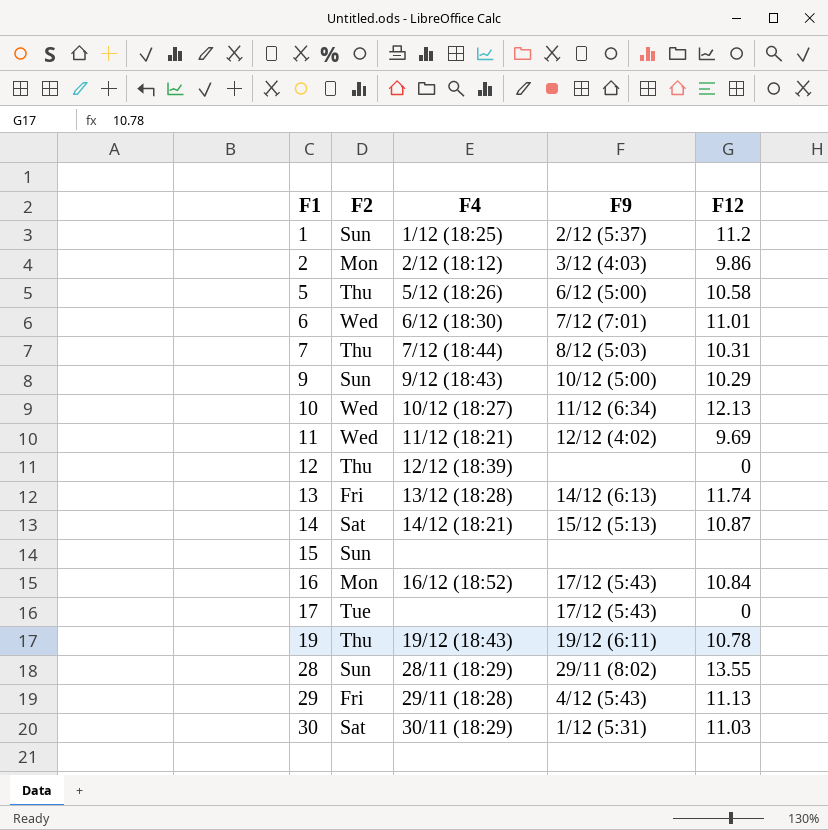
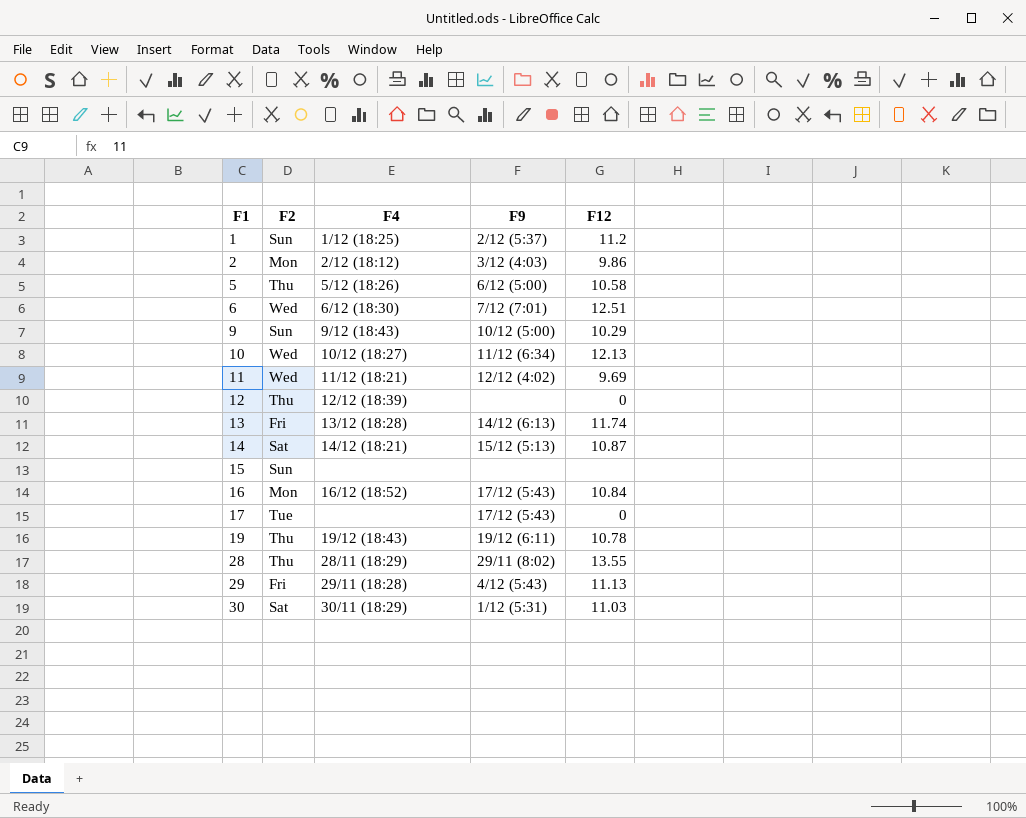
row 7: Thu | 7/12 (18:44) | 8/12 (5:03) | 10.31 -> none
6 | F12: 11.01 -> 12.51
28 | F2: Sun -> Thu

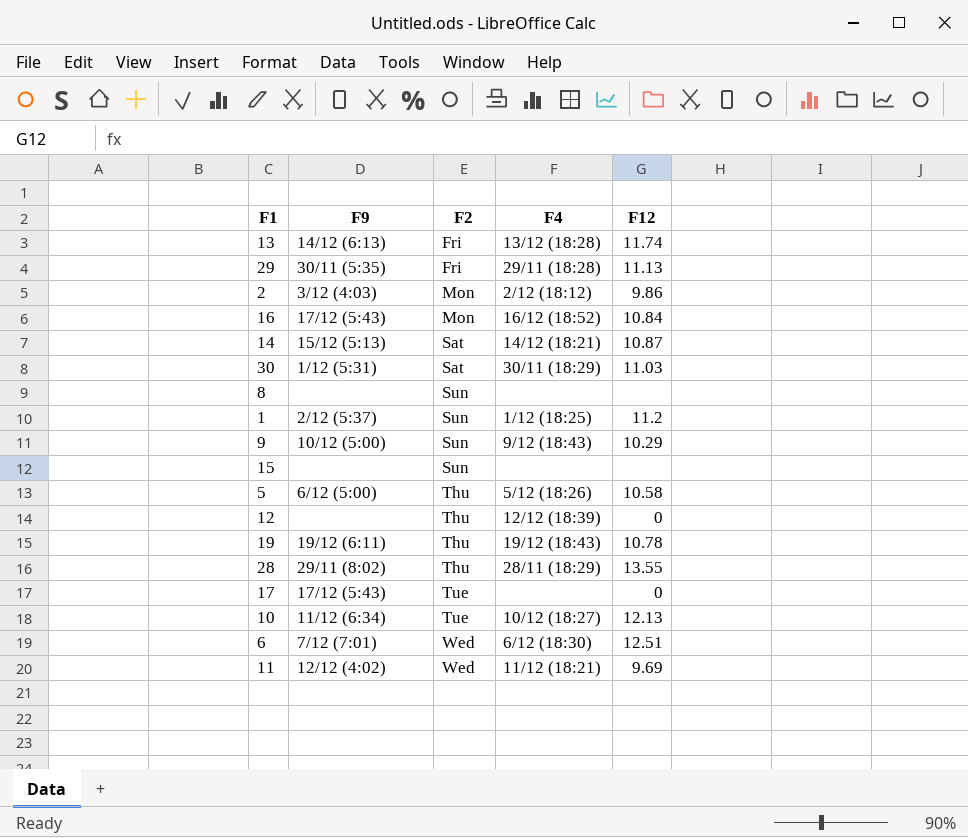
row order: F1 ascending -> F2 ascending
column F9 | position: 4 -> 2
29 | F9: 4/12 (5:43) -> 30/11 (5:35)
row 8: none -> none | Sun | none | none
10 | F2: Wed -> Tue

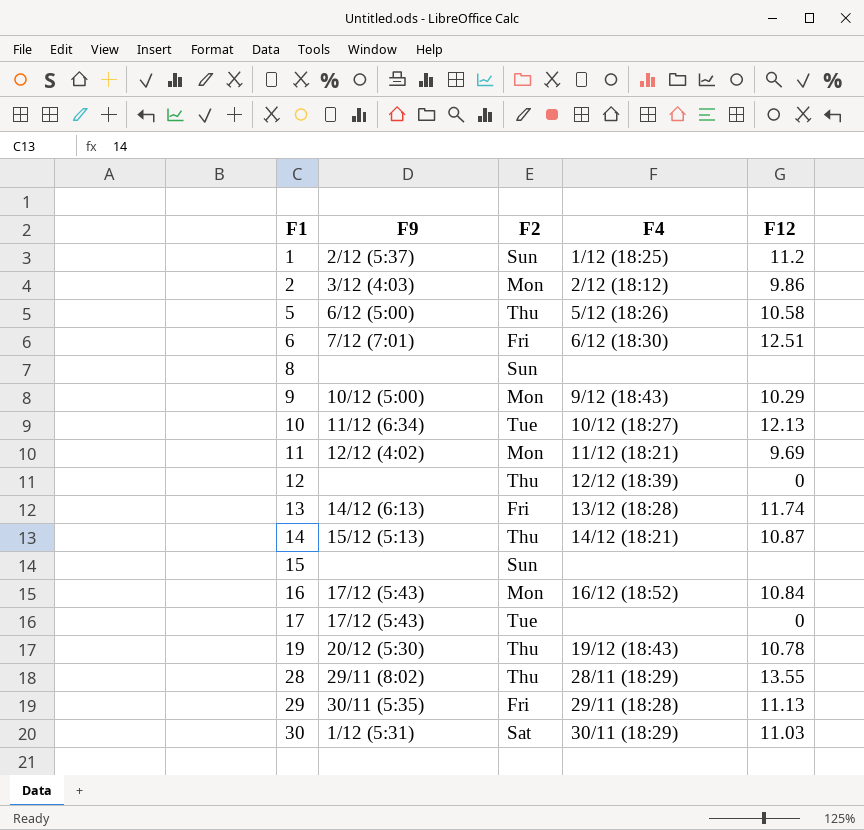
row order: F2 ascending -> F1 ascending
6 | F2: Wed -> Fri
9 | F2: Sun -> Mon
11 | F2: Wed -> Mon
14 | F2: Sat -> Thu
19 | F9: 19/12 (6:11) -> 20/12 (5:30)

